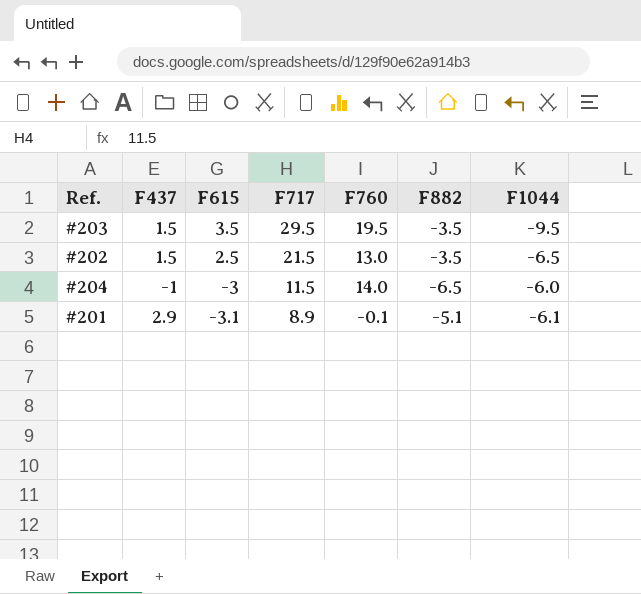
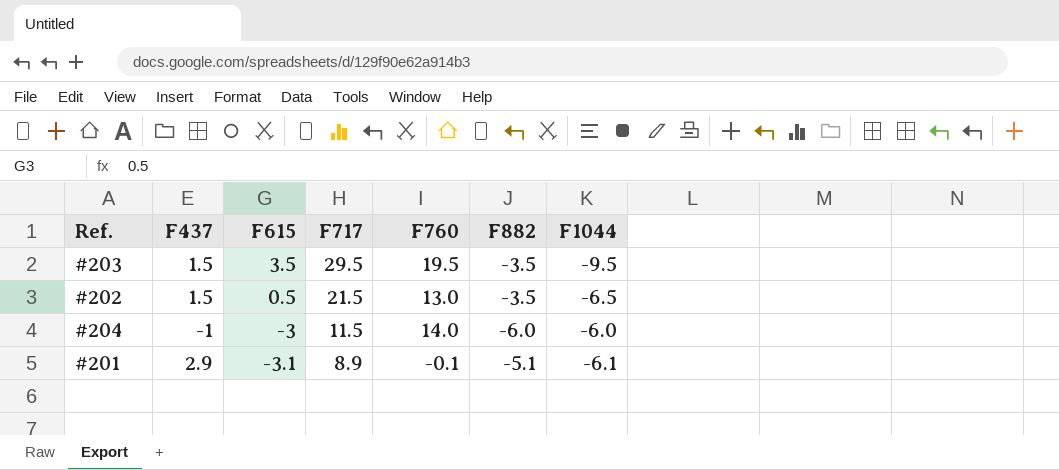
#202 | F615: 2.5 -> 0.5
#204 | F882: -6.5 -> -6.0

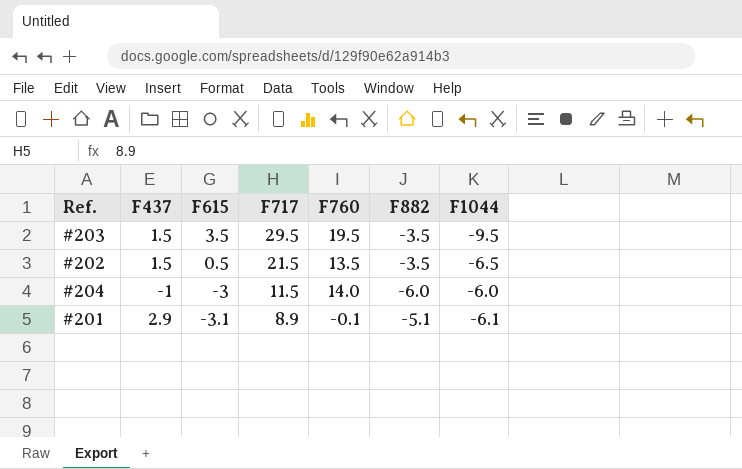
#202 | F760: 13.0 -> 13.5

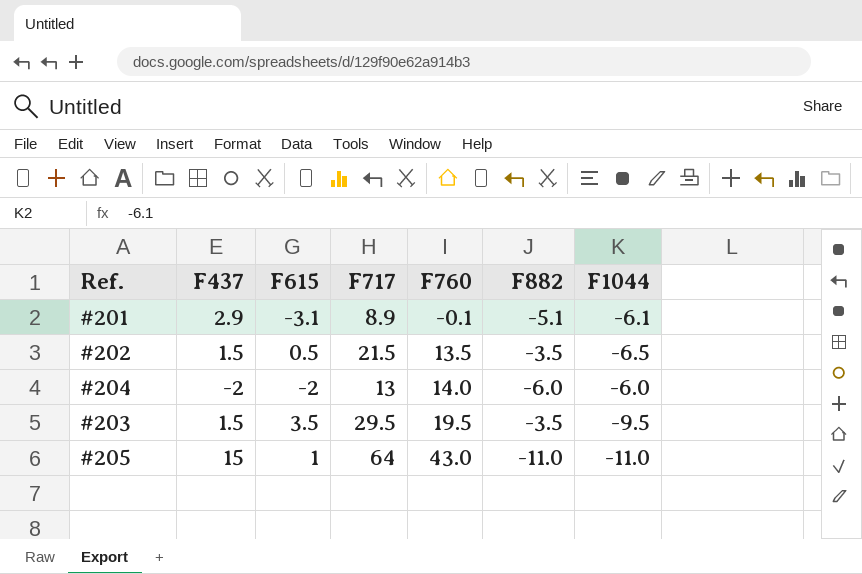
row order: F615 descending -> F760 ascending
#204 | F437: -1 -> -2
#204 | F615: -3 -> -2
#204 | F717: 11.5 -> 13
row #205: none -> 15 | 1 | 64 | 43.0 | -11.0 | -11.0

